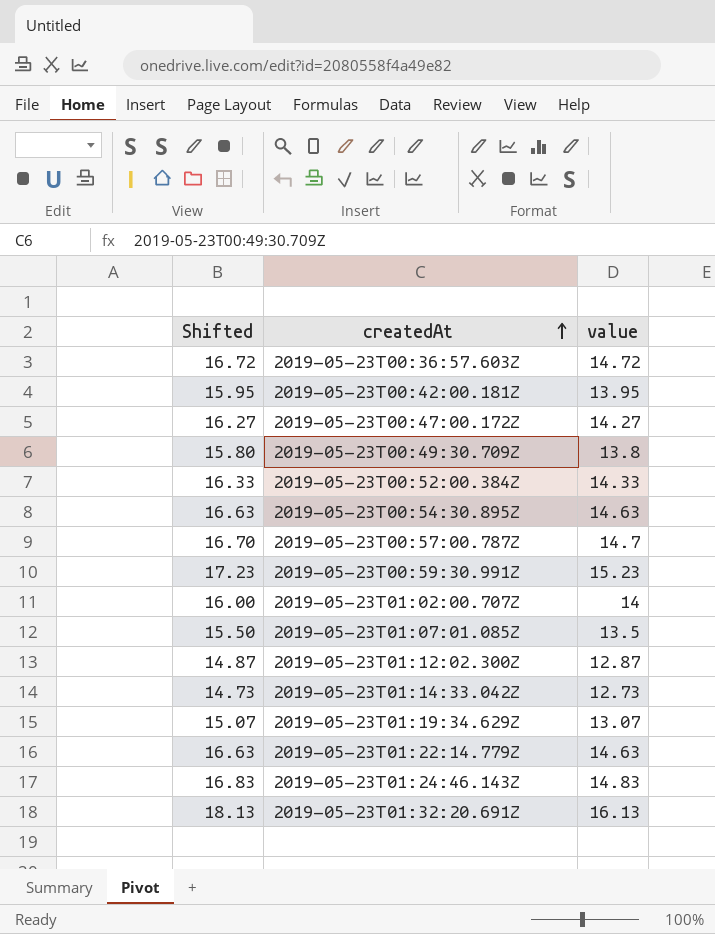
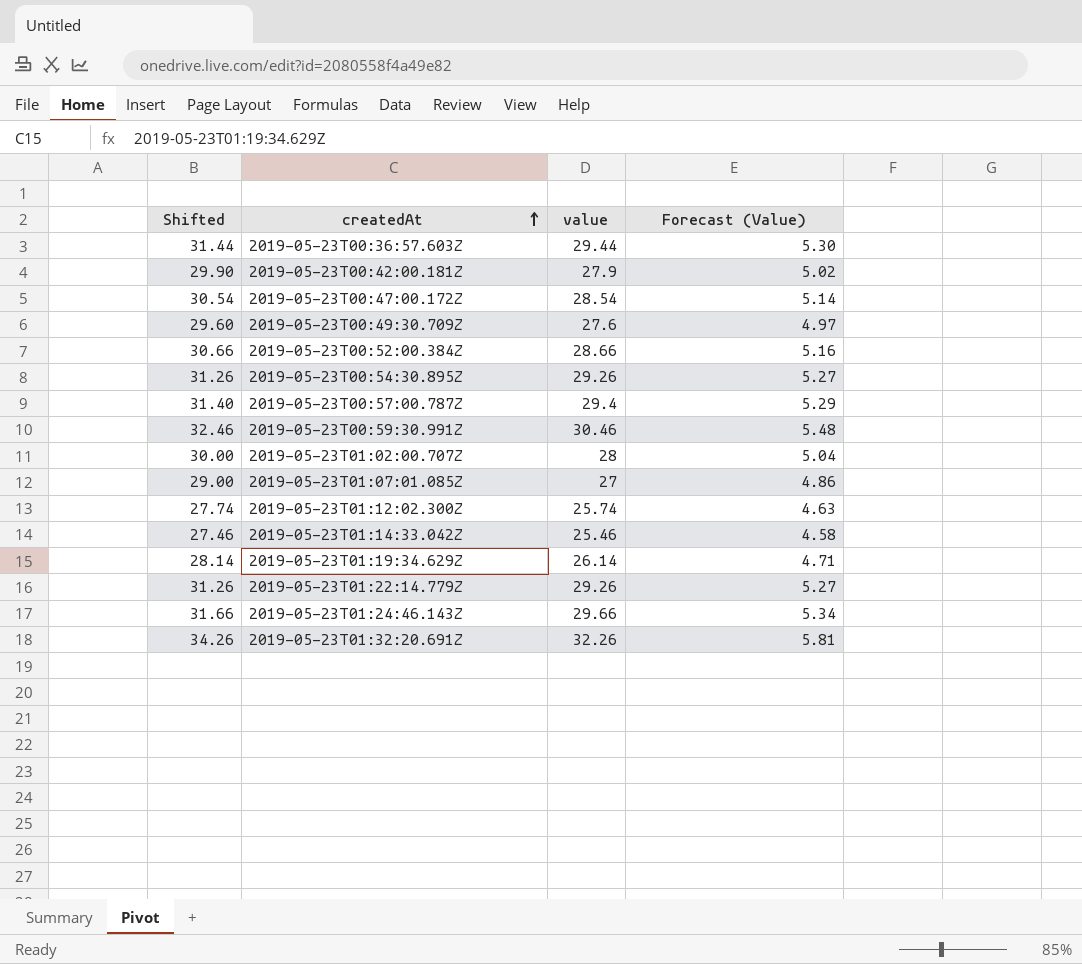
column Forecast (Value) | formula: none -> [value] * 0.18
2019-05-23T00:36:57.603Z | Shifted: 16.72 -> 31.44
2019-05-23T00:36:57.603Z | value: 14.72 -> 29.44
2019-05-23T00:42:00.181Z | Shifted: 15.95 -> 29.90
2019-05-23T00:42:00.181Z | value: 13.95 -> 27.9
2019-05-23T00:47:00.172Z | Shifted: 16.27 -> 30.54
2019-05-23T00:47:00.172Z | value: 14.27 -> 28.54
2019-05-23T00:49:30.709Z | Shifted: 15.80 -> 29.60
2019-05-23T00:49:30.709Z | value: 13.8 -> 27.6
2019-05-23T00:52:00.384Z | Shifted: 16.33 -> 30.66
2019-05-23T00:52:00.384Z | value: 14.33 -> 28.66
2019-05-23T00:54:30.895Z | Shifted: 16.63 -> 31.26
2019-05-23T00:54:30.895Z | value: 14.63 -> 29.26
2019-05-23T00:57:00.787Z | Shifted: 16.70 -> 31.40
2019-05-23T00:57:00.787Z | value: 14.7 -> 29.4
2019-05-23T00:59:30.991Z | Shifted: 17.23 -> 32.46
2019-05-23T00:59:30.991Z | value: 15.23 -> 30.46
2019-05-23T01:02:00.707Z | Shifted: 16.00 -> 30.00
2019-05-23T01:02:00.707Z | value: 14 -> 28
2019-05-23T01:07:01.085Z | Shifted: 15.50 -> 29.00
2019-05-23T01:07:01.085Z | value: 13.5 -> 27
2019-05-23T01:12:02.300Z | Shifted: 14.87 -> 27.74
2019-05-23T01:12:02.300Z | value: 12.87 -> 25.74
2019-05-23T01:14:33.042Z | Shifted: 14.73 -> 27.46
2019-05-23T01:14:33.042Z | value: 12.73 -> 25.46
2019-05-23T01:19:34.629Z | Shifted: 15.07 -> 28.14
2019-05-23T01:19:34.629Z | value: 13.07 -> 26.14
2019-05-23T01:22:14.779Z | Shifted: 16.63 -> 31.26
2019-05-23T01:22:14.779Z | value: 14.63 -> 29.26
2019-05-23T01:24:46.143Z | Shifted: 16.83 -> 31.66
2019-05-23T01:24:46.143Z | value: 14.83 -> 29.66
2019-05-23T01:32:20.691Z | Shifted: 18.13 -> 34.26
2019-05-23T01:32:20.691Z | value: 16.13 -> 32.26

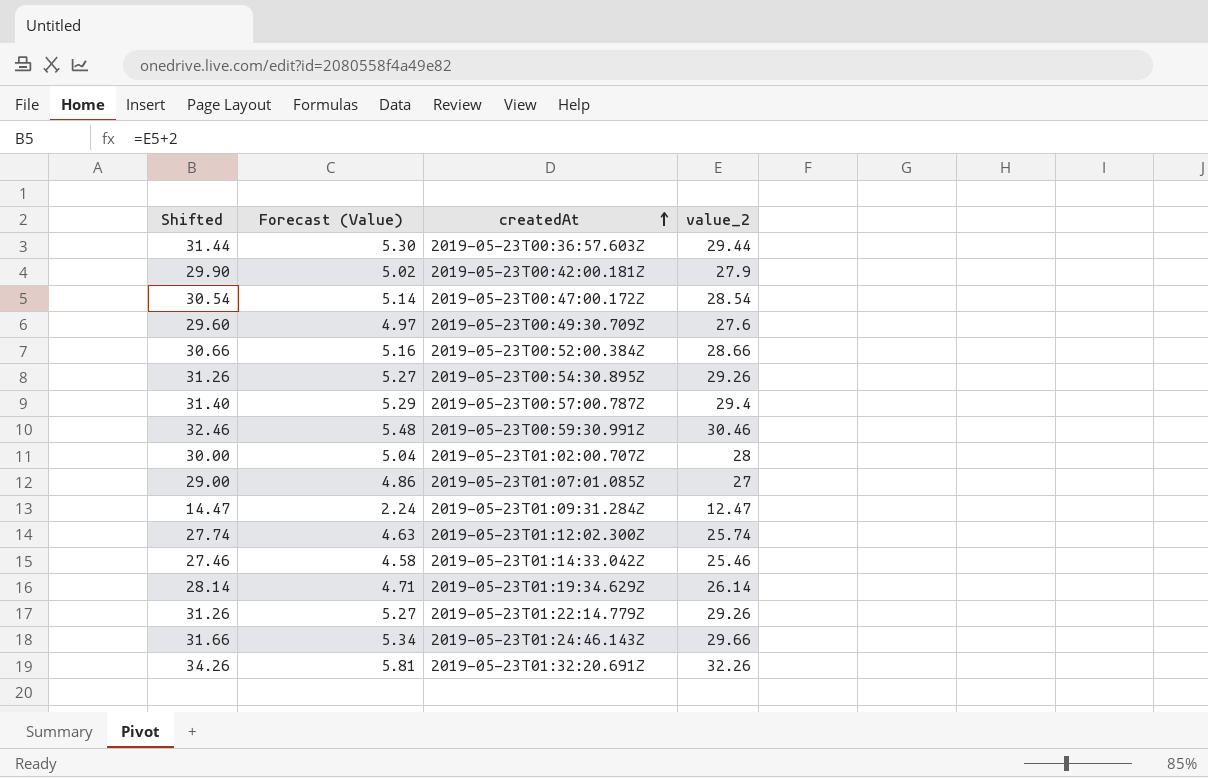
column Forecast (Value) | position: 4 -> 2
column name: value -> value_2
row 2019-05-23T01:09:31.284Z: none -> 14.47 | 2.24 | 12.47

